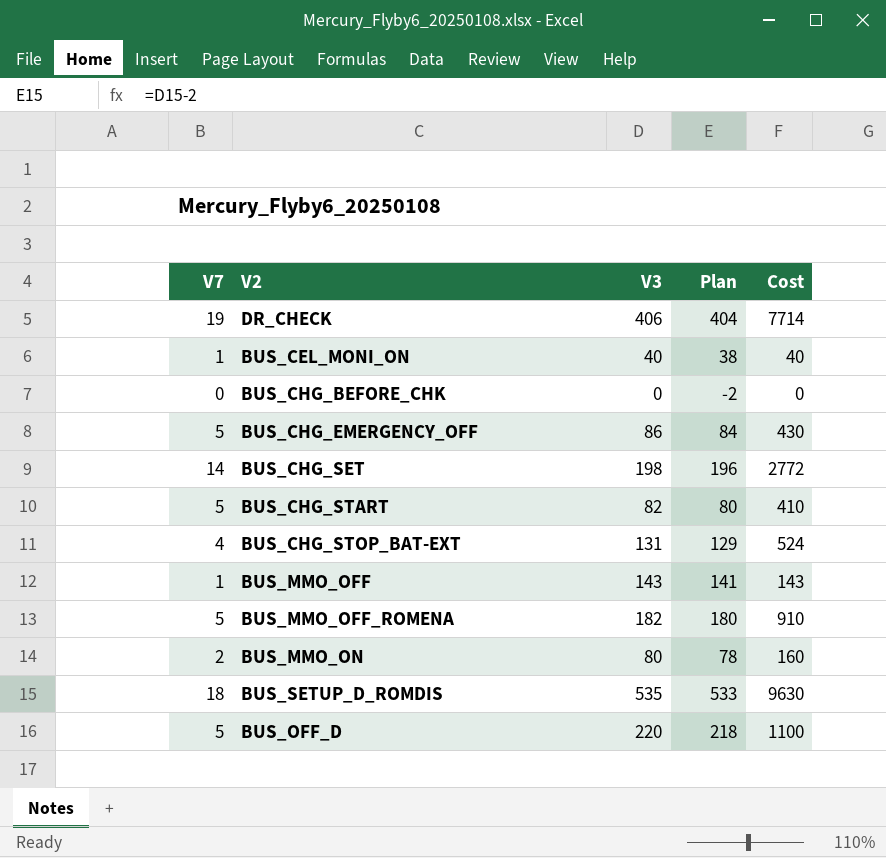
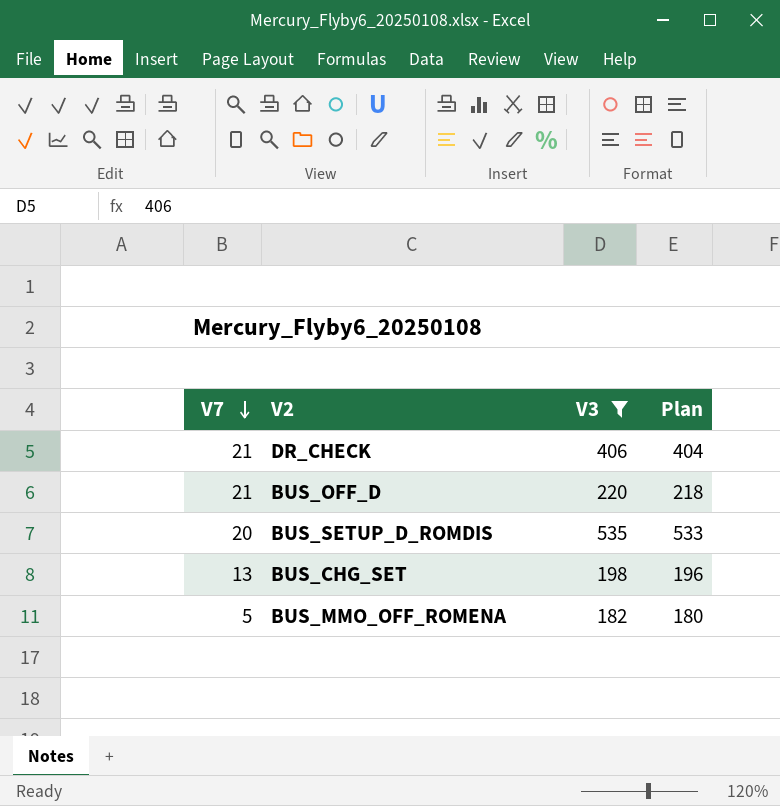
filter: none -> V3 >= 182
row order: none -> V7 descending
column Cost | formula: [V7] * [V3] -> none
DR_CHECK | V7: 19 -> 21
BUS_OFF_D | V7: 5 -> 21
BUS_SETUP_D_ROMDIS | V7: 18 -> 20
BUS_CHG_SET | V7: 14 -> 13

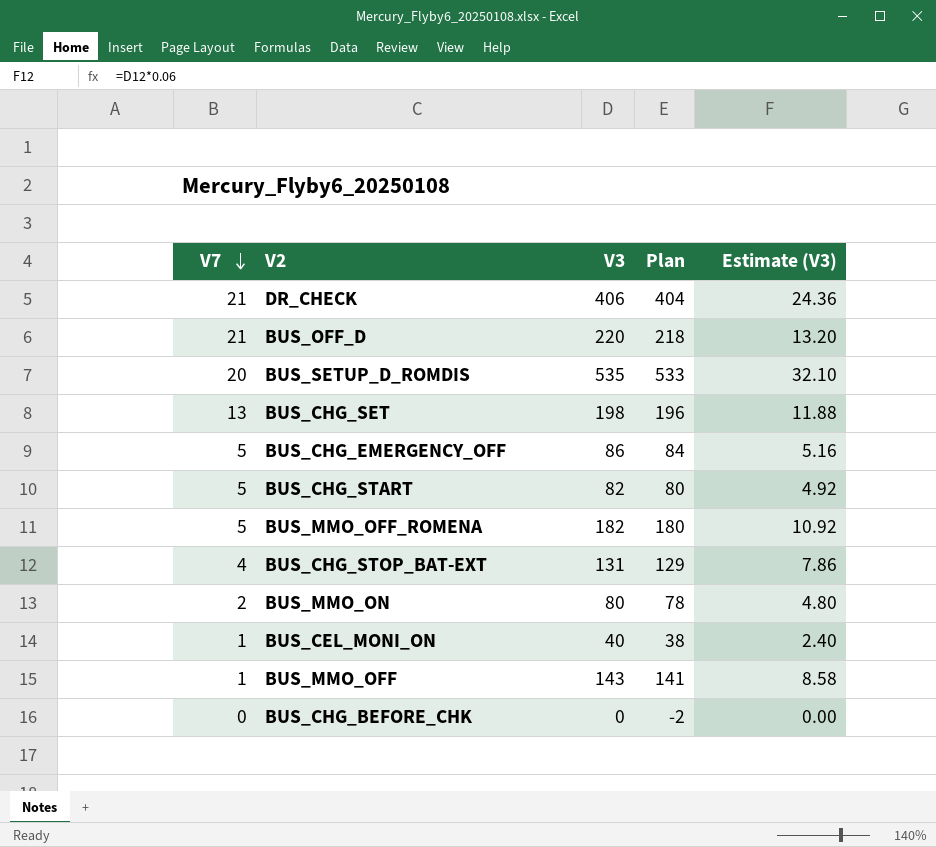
filter: V3 >= 182 -> none
column Estimate (V3) | formula: none -> [V3] * 0.06

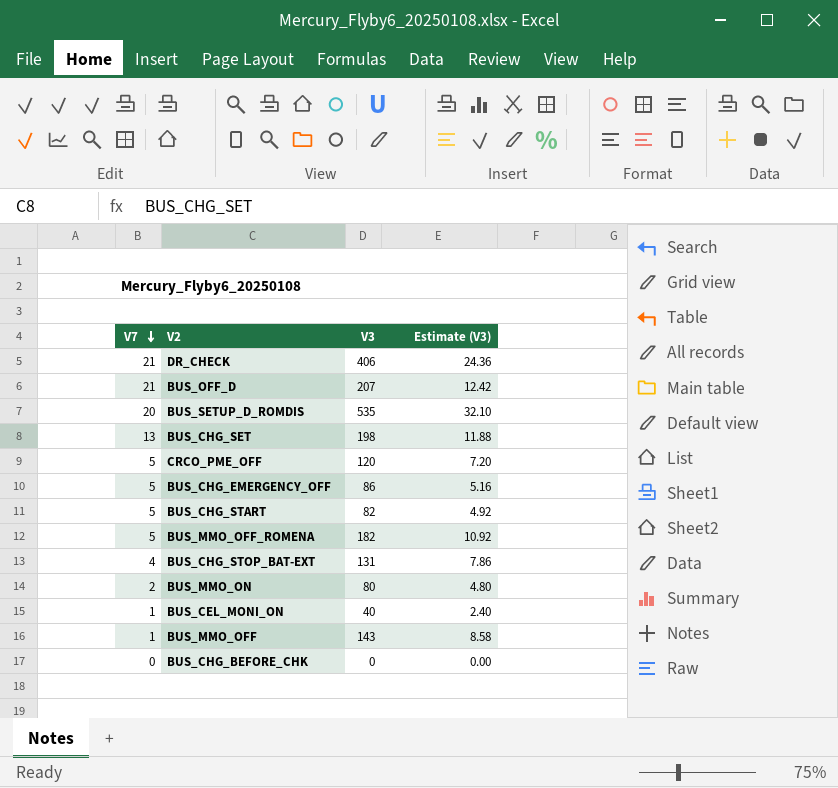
column Plan | formula: [V3] - 2 -> none
BUS_OFF_D | V3: 220 -> 207
BUS_OFF_D | Estimate (V3): 13.20 -> 12.42
row CRCO_PME_OFF: none -> 5 | 120 | 7.20

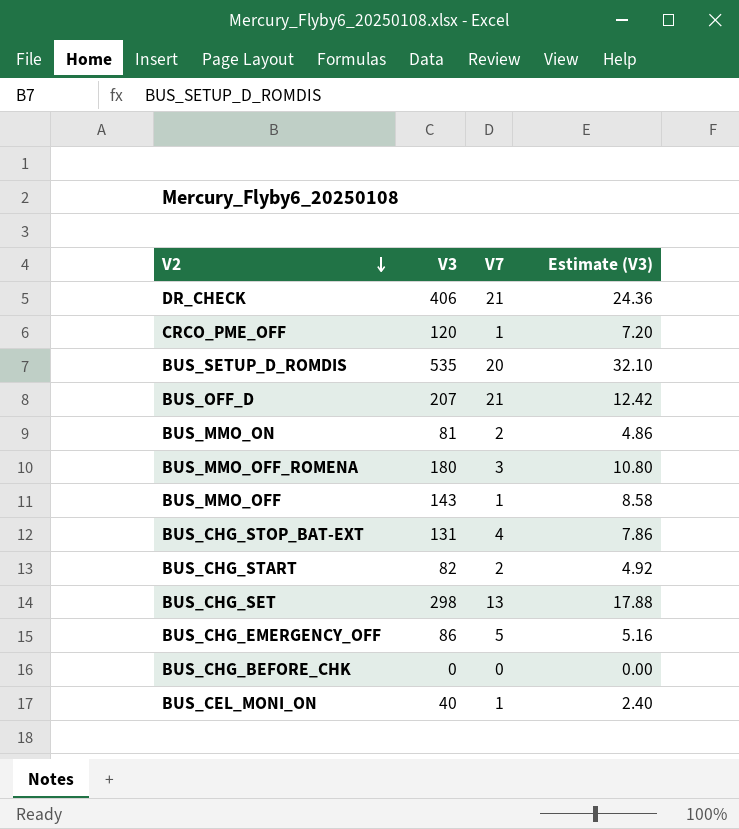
row order: V7 descending -> V2 descending
column V7 | position: 1 -> 3
CRCO_PME_OFF | V7: 5 -> 1
BUS_MMO_ON | V3: 80 -> 81
BUS_MMO_ON | Estimate (V3): 4.80 -> 4.86
BUS_MMO_OFF_ROMENA | V3: 182 -> 180
BUS_MMO_OFF_ROMENA | V7: 5 -> 3
BUS_MMO_OFF_ROMENA | Estimate (V3): 10.92 -> 10.80
BUS_CHG_START | V7: 5 -> 2
BUS_CHG_SET | V3: 198 -> 298
BUS_CHG_SET | Estimate (V3): 11.88 -> 17.88

